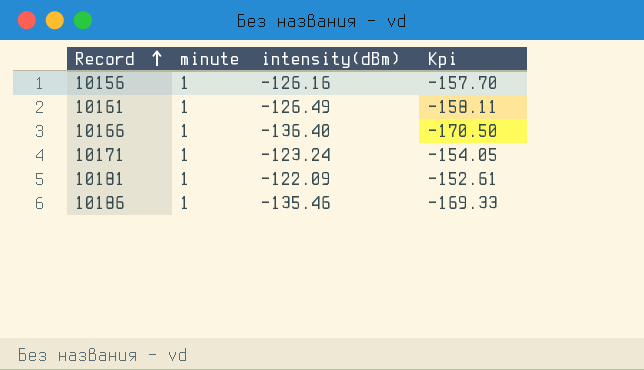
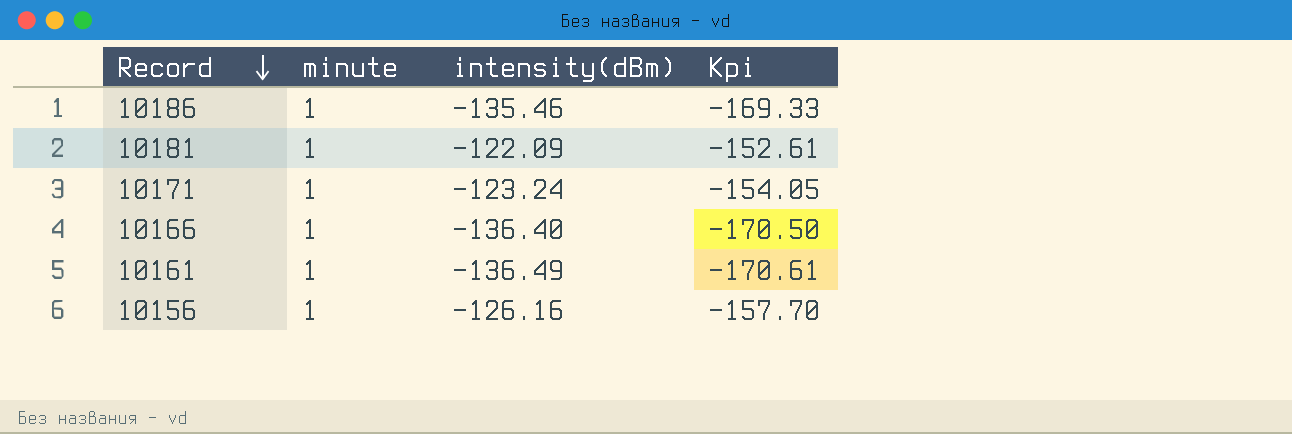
row order: Record ascending -> Record descending
10161 | intensity(dBm): -126.49 -> -136.49
10161 | Kpi: -158.11 -> -170.61

